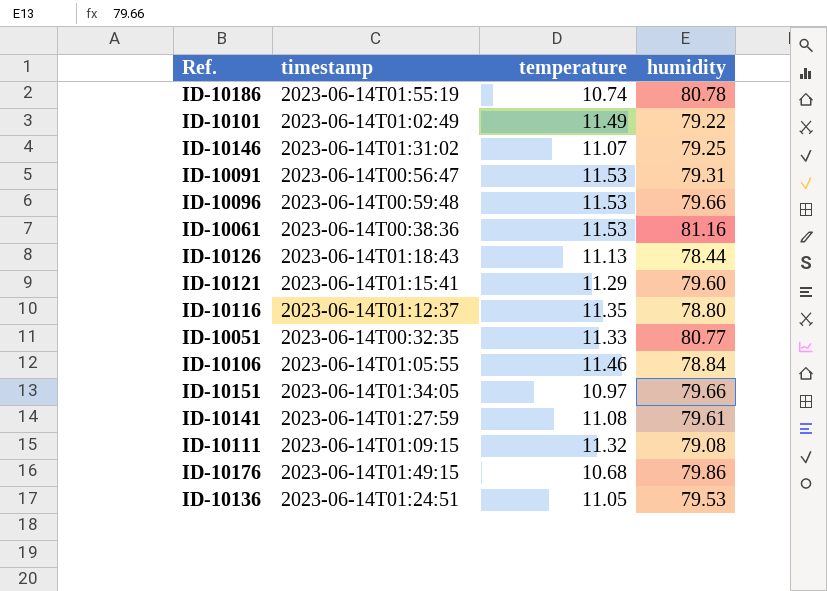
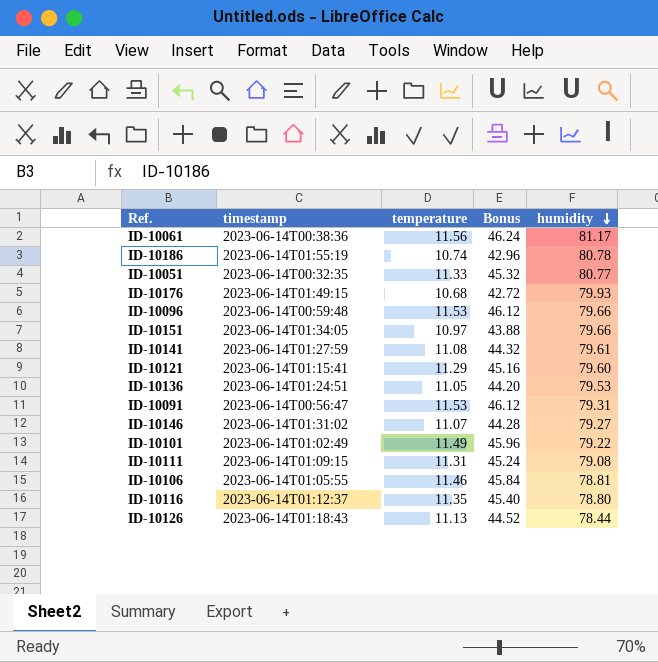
row order: none -> humidity descending
column Bonus | formula: none -> [temperature] * 4
ID-10061 | temperature: 11.53 -> 11.56
ID-10061 | humidity: 81.16 -> 81.17
ID-10176 | humidity: 79.86 -> 79.93
ID-10146 | humidity: 79.25 -> 79.27
ID-10111 | temperature: 11.32 -> 11.31
ID-10106 | humidity: 78.84 -> 78.81

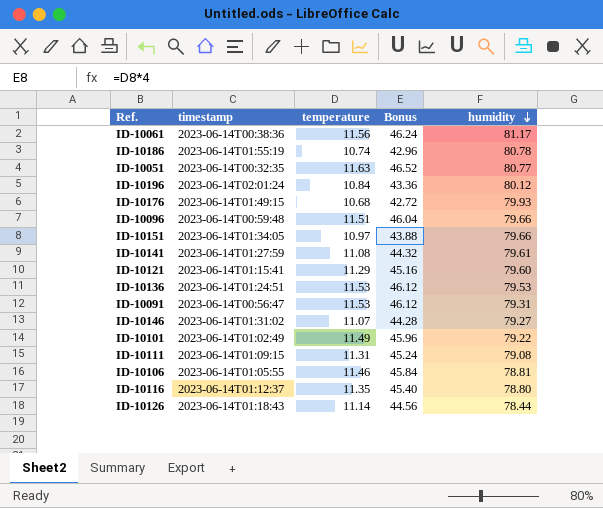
ID-10051 | temperature: 11.33 -> 11.63
ID-10051 | Bonus: 45.32 -> 46.52
row ID-10196: none -> 2023-06-14T02:01:24 | 10.84 | 43.36 | 80.12
ID-10096 | temperature: 11.53 -> 11.51
ID-10096 | Bonus: 46.12 -> 46.04
ID-10136 | temperature: 11.05 -> 11.53
ID-10136 | Bonus: 44.20 -> 46.12
ID-10126 | temperature: 11.13 -> 11.14
ID-10126 | Bonus: 44.52 -> 44.56

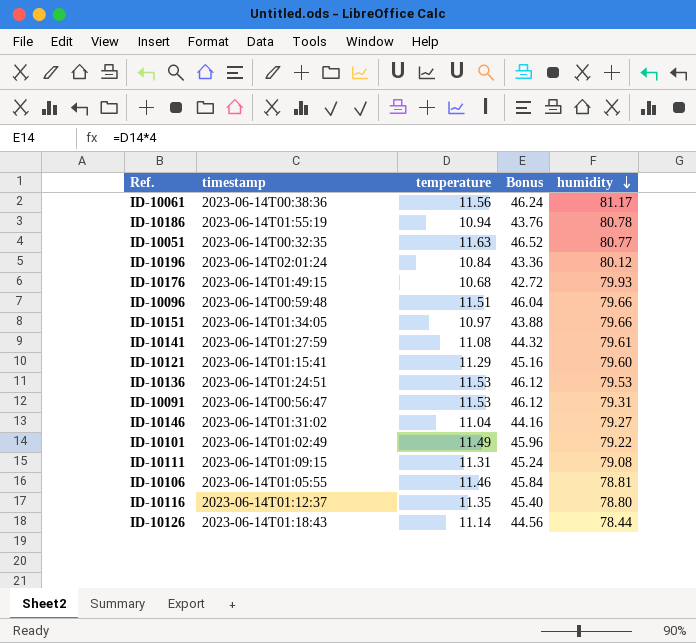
ID-10186 | temperature: 10.74 -> 10.94
ID-10186 | Bonus: 42.96 -> 43.76
ID-10146 | temperature: 11.07 -> 11.04
ID-10146 | Bonus: 44.28 -> 44.16

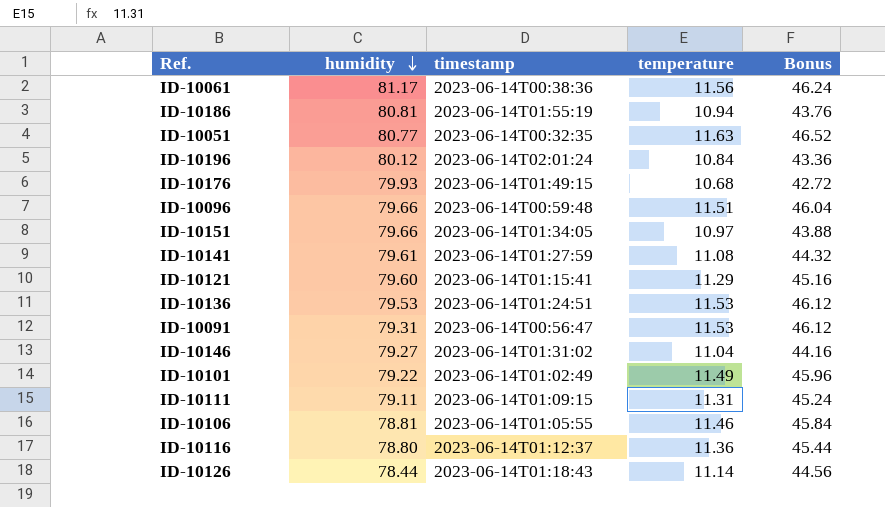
column humidity | position: 5 -> 2
ID-10186 | humidity: 80.78 -> 80.81
ID-10111 | humidity: 79.08 -> 79.11
ID-10116 | temperature: 11.35 -> 11.36
ID-10116 | Bonus: 45.40 -> 45.44

